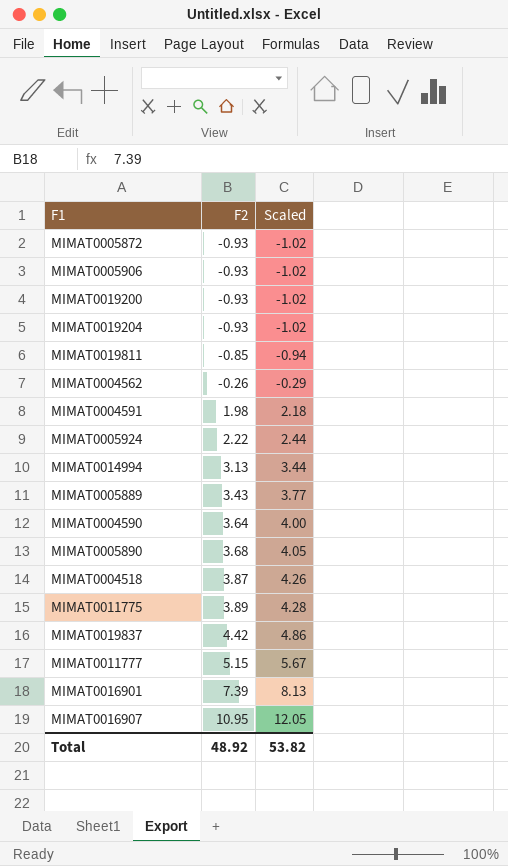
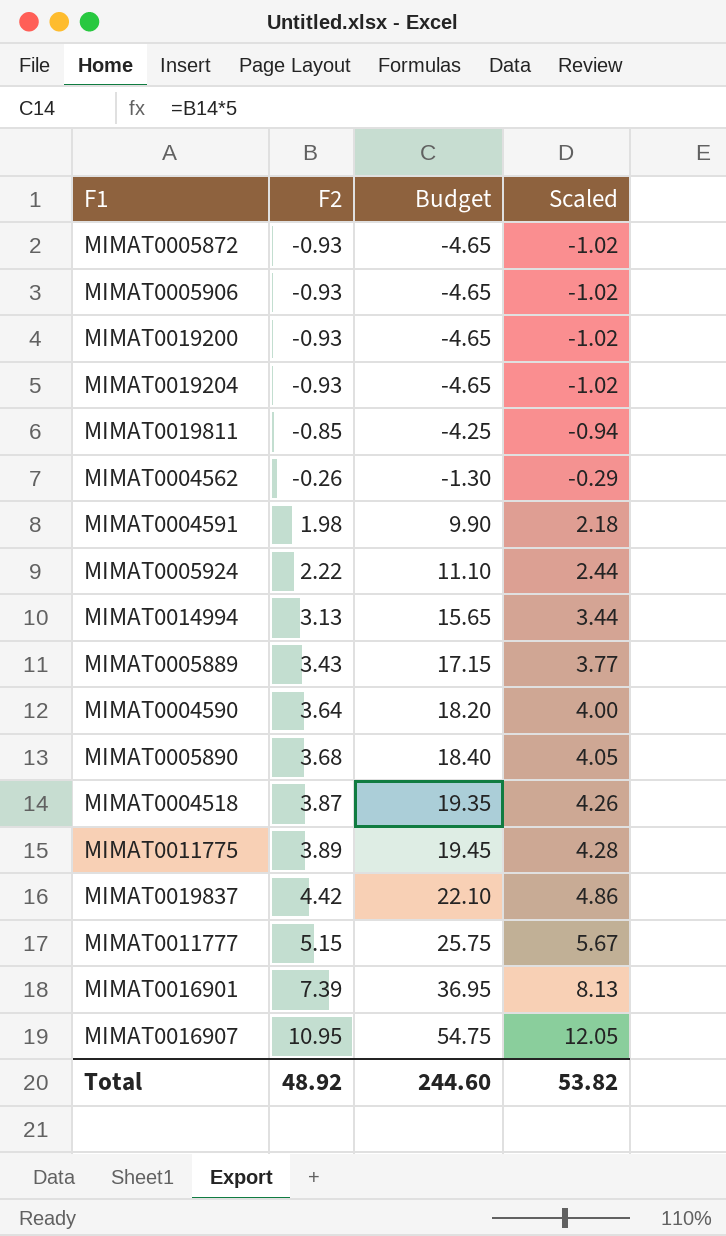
column Budget | formula: none -> [F2] * 5

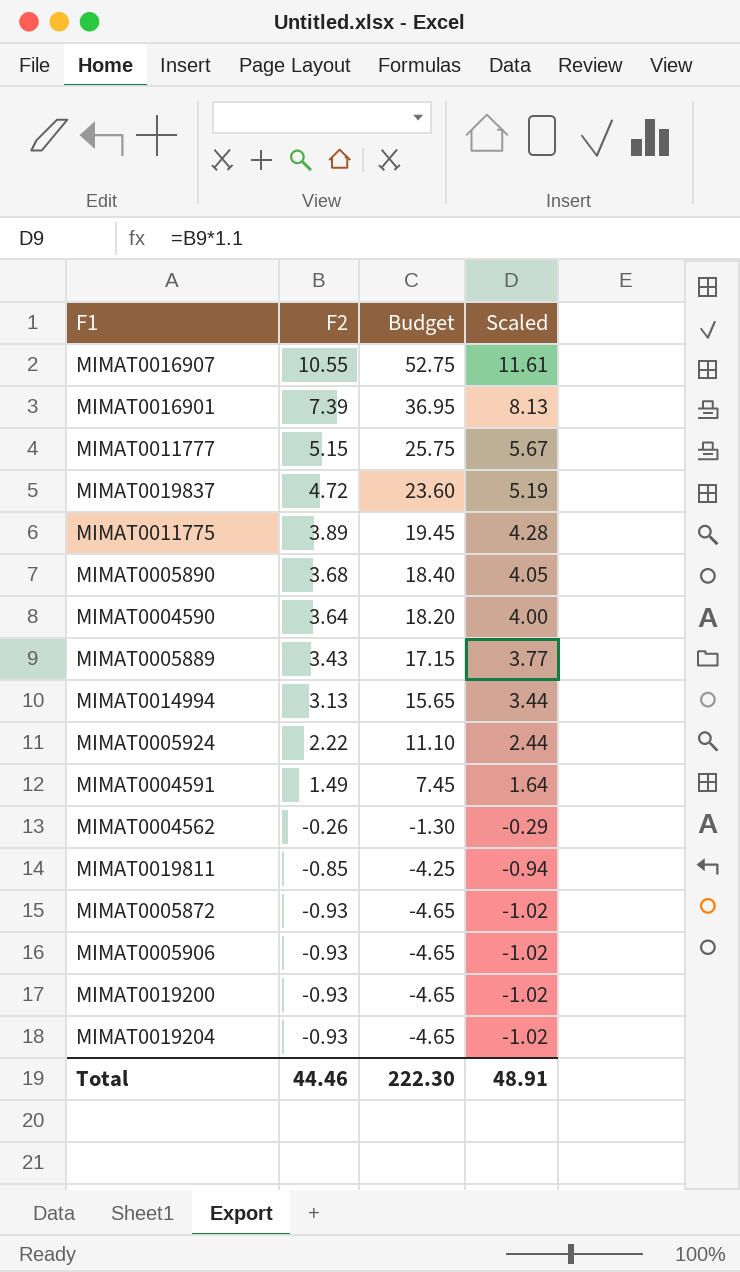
row order: F2 ascending -> F2 descending
row MIMAT0004518: 3.87 | 19.35 | 4.26 -> none
MIMAT0016907 | F2: 10.95 -> 10.55
MIMAT0016907 | Budget: 54.75 -> 52.75
MIMAT0016907 | Scaled: 12.05 -> 11.61
MIMAT0019837 | F2: 4.42 -> 4.72
MIMAT0019837 | Budget: 22.10 -> 23.60
MIMAT0019837 | Scaled: 4.86 -> 5.19
MIMAT0004591 | F2: 1.98 -> 1.49
MIMAT0004591 | Budget: 9.90 -> 7.45
MIMAT0004591 | Scaled: 2.18 -> 1.64
Total | F2: 48.92 -> 44.46
Total | Budget: 244.60 -> 222.30
Total | Scaled: 53.82 -> 48.91

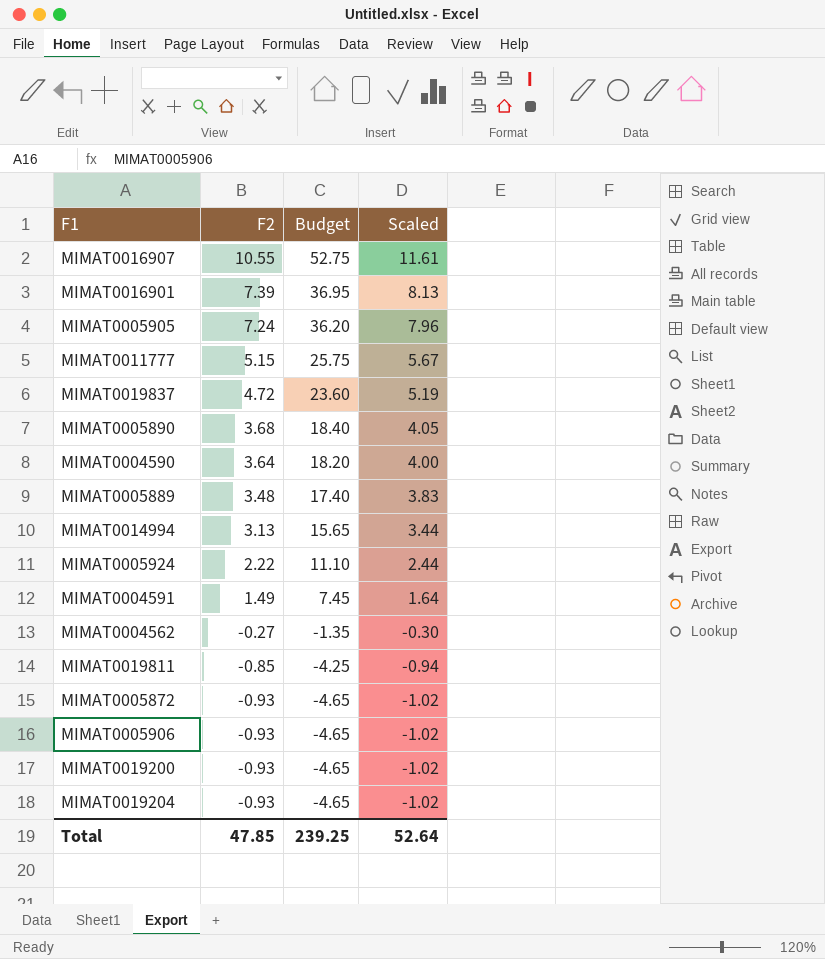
row MIMAT0011775: 3.89 | 19.45 | 4.28 -> none
row MIMAT0005905: none -> 7.24 | 36.20 | 7.96
MIMAT0005889 | F2: 3.43 -> 3.48
MIMAT0005889 | Budget: 17.15 -> 17.40
MIMAT0005889 | Scaled: 3.77 -> 3.83
MIMAT0004562 | F2: -0.26 -> -0.27
MIMAT0004562 | Budget: -1.30 -> -1.35
MIMAT0004562 | Scaled: -0.29 -> -0.30
Total | F2: 44.46 -> 47.85
Total | Budget: 222.30 -> 239.25
Total | Scaled: 48.91 -> 52.64

